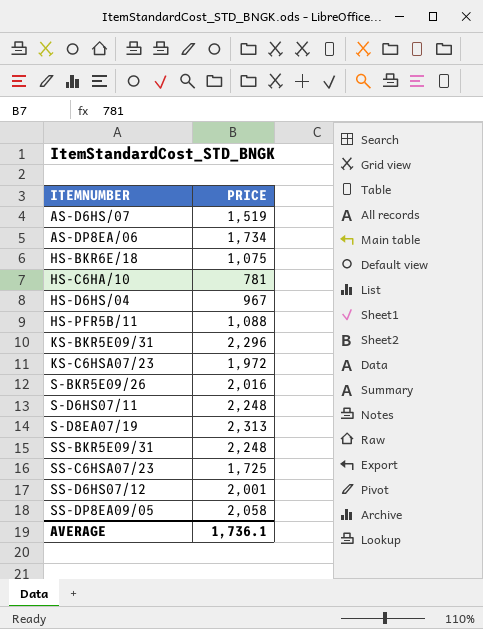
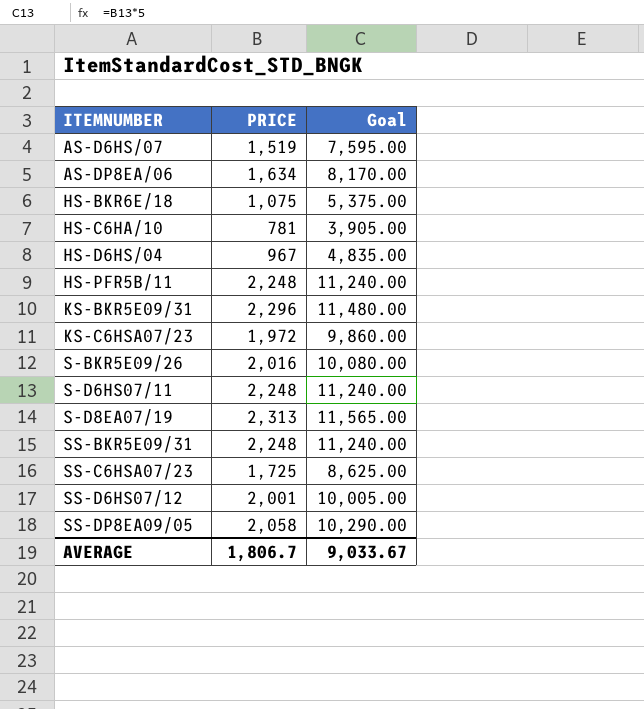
column Goal | formula: none -> [PRICE] * 5
AS-DP8EA/06 | PRICE: 1,734 -> 1,634
HS-PFR5B/11 | PRICE: 1,088 -> 2,248
AVERAGE | PRICE: 1,736.1 -> 1,806.7

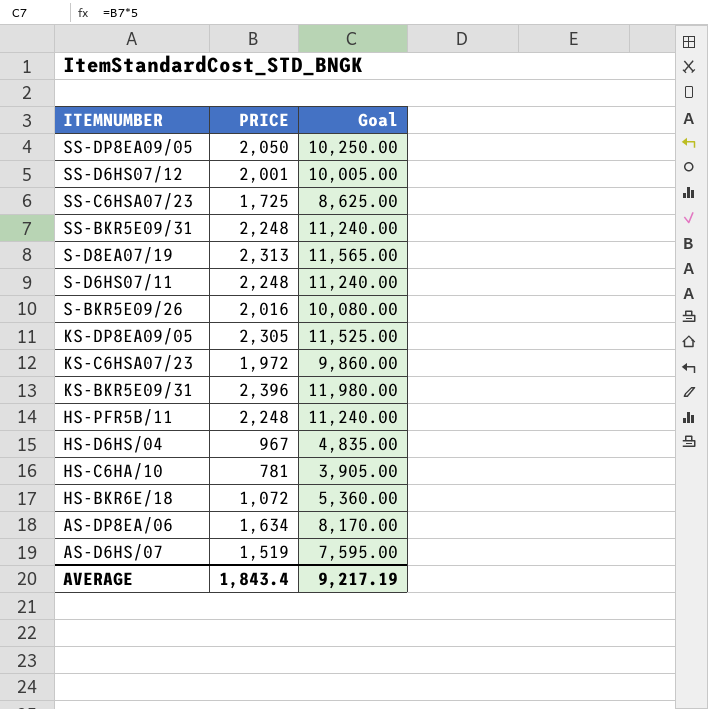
row order: ITEMNUMBER ascending -> ITEMNUMBER descending
SS-DP8EA09/05 | PRICE: 2,058 -> 2,050
SS-DP8EA09/05 | Goal: 10,290.00 -> 10,250.00
row KS-DP8EA09/05: none -> 2,305 | 11,525.00
KS-BKR5E09/31 | PRICE: 2,296 -> 2,396
KS-BKR5E09/31 | Goal: 11,480.00 -> 11,980.00
HS-BKR6E/18 | PRICE: 1,075 -> 1,072
HS-BKR6E/18 | Goal: 5,375.00 -> 5,360.00
AVERAGE | PRICE: 1,806.7 -> 1,843.4
AVERAGE | Goal: 9,033.67 -> 9,217.19

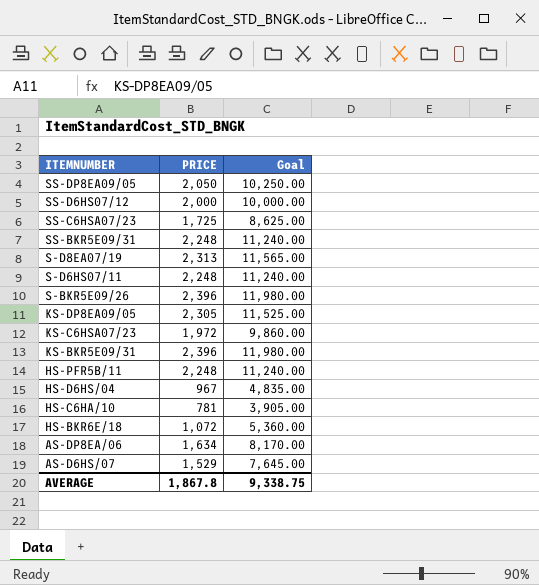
SS-D6HS07/12 | PRICE: 2,001 -> 2,000
SS-D6HS07/12 | Goal: 10,005.00 -> 10,000.00
S-BKR5E09/26 | PRICE: 2,016 -> 2,396
S-BKR5E09/26 | Goal: 10,080.00 -> 11,980.00
AS-D6HS/07 | PRICE: 1,519 -> 1,529
AS-D6HS/07 | Goal: 7,595.00 -> 7,645.00
AVERAGE | PRICE: 1,843.4 -> 1,867.8
AVERAGE | Goal: 9,217.19 -> 9,338.75

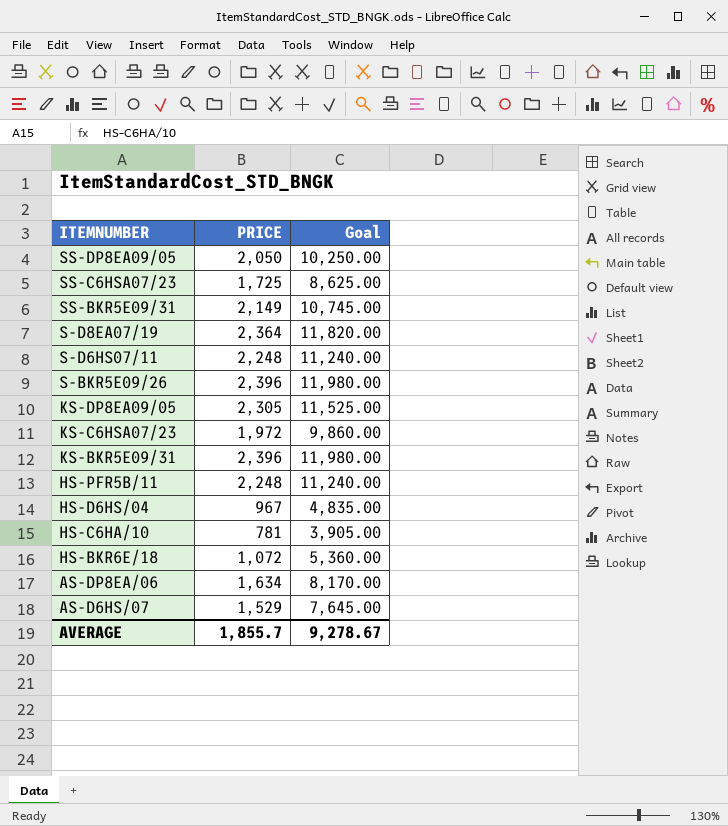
row SS-D6HS07/12: 2,000 | 10,000.00 -> none
SS-BKR5E09/31 | PRICE: 2,248 -> 2,149
SS-BKR5E09/31 | Goal: 11,240.00 -> 10,745.00
S-D8EA07/19 | PRICE: 2,313 -> 2,364
S-D8EA07/19 | Goal: 11,565.00 -> 11,820.00
AVERAGE | PRICE: 1,867.8 -> 1,855.7
AVERAGE | Goal: 9,338.75 -> 9,278.67

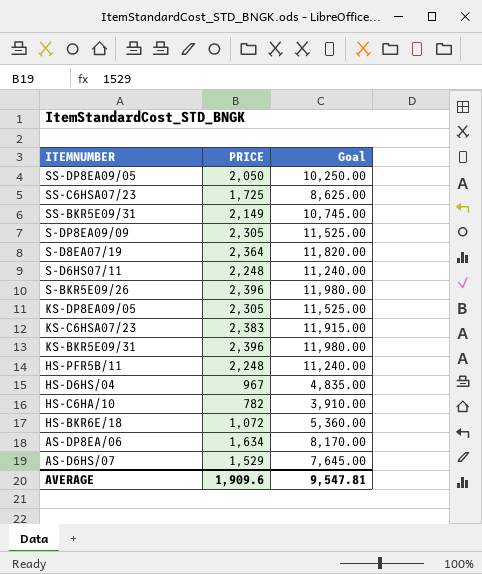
row S-DP8EA09/09: none -> 2,305 | 11,525.00
KS-C6HSA07/23 | PRICE: 1,972 -> 2,383
KS-C6HSA07/23 | Goal: 9,860.00 -> 11,915.00
HS-C6HA/10 | PRICE: 781 -> 782
HS-C6HA/10 | Goal: 3,905.00 -> 3,910.00
AVERAGE | PRICE: 1,855.7 -> 1,909.6
AVERAGE | Goal: 9,278.67 -> 9,547.81

